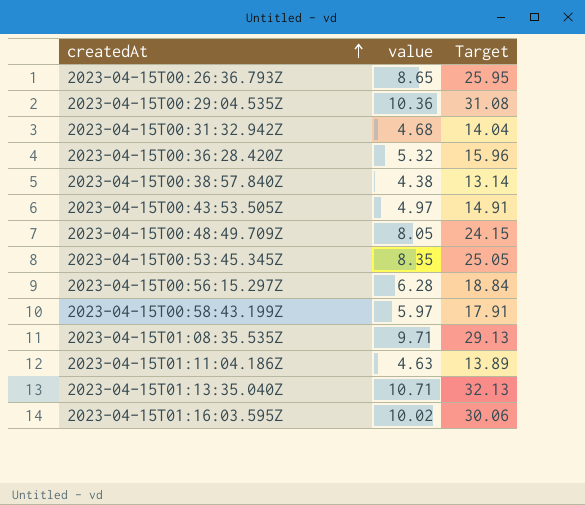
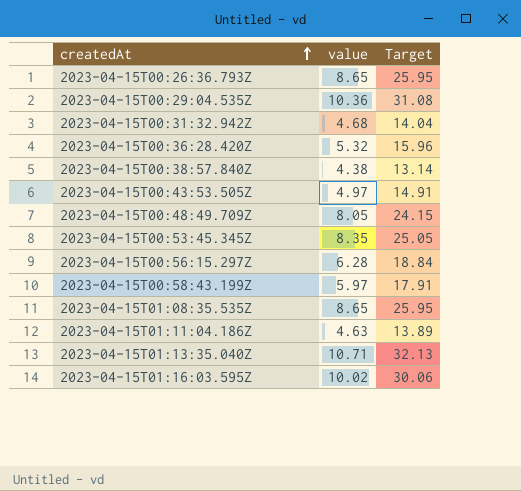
2023-04-15T01:08:35.535Z | value: 9.71 -> 8.65
2023-04-15T01:08:35.535Z | Target: 29.13 -> 25.95

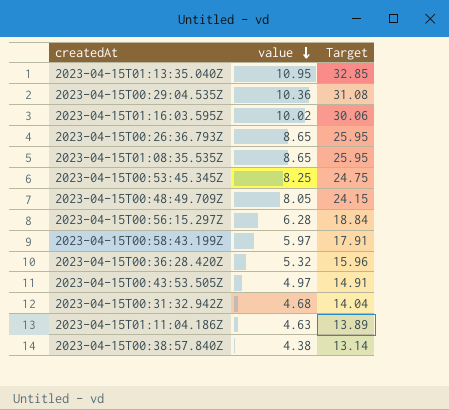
row order: createdAt ascending -> value descending
2023-04-15T01:13:35.040Z | value: 10.71 -> 10.95
2023-04-15T01:13:35.040Z | Target: 32.13 -> 32.85
2023-04-15T00:53:45.345Z | value: 8.35 -> 8.25
2023-04-15T00:53:45.345Z | Target: 25.05 -> 24.75

